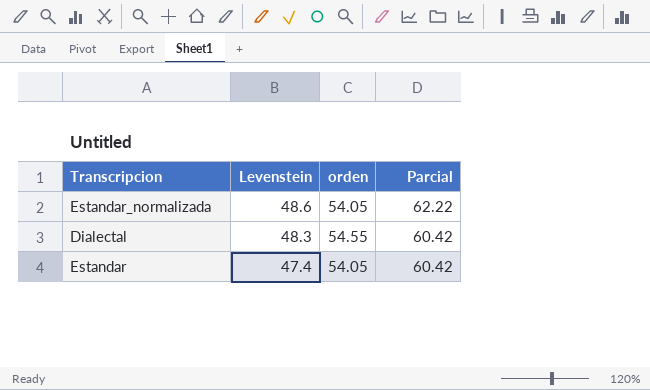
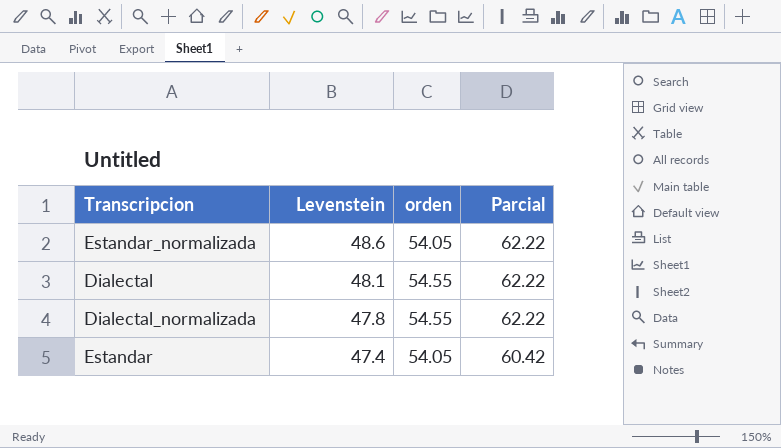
Dialectal | Levenstein: 48.3 -> 48.1
Dialectal | Parcial: 60.42 -> 62.22
row Dialectal_normalizada: none -> 47.8 | 54.55 | 62.22

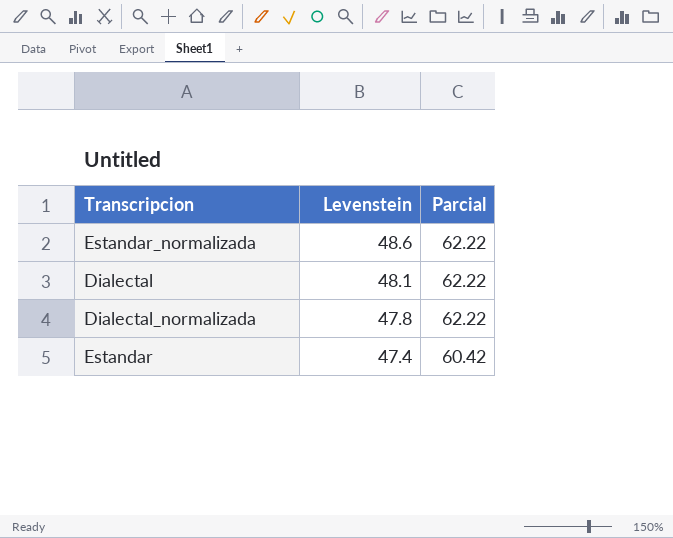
column orden | position: 3 -> none

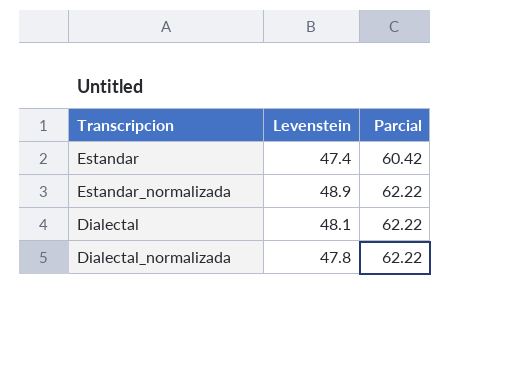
row order: Levenstein descending -> Parcial ascending
Estandar_normalizada | Levenstein: 48.6 -> 48.9

